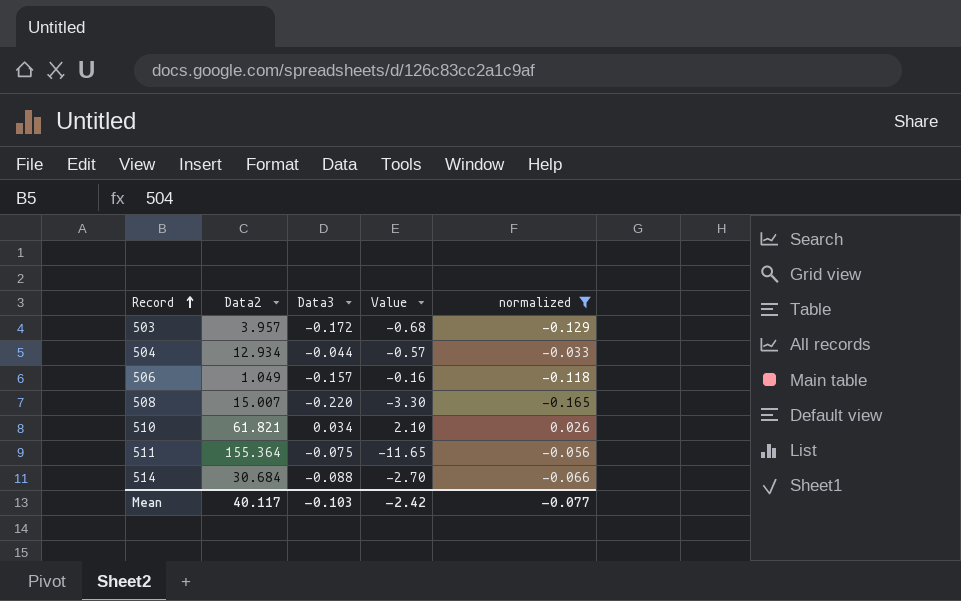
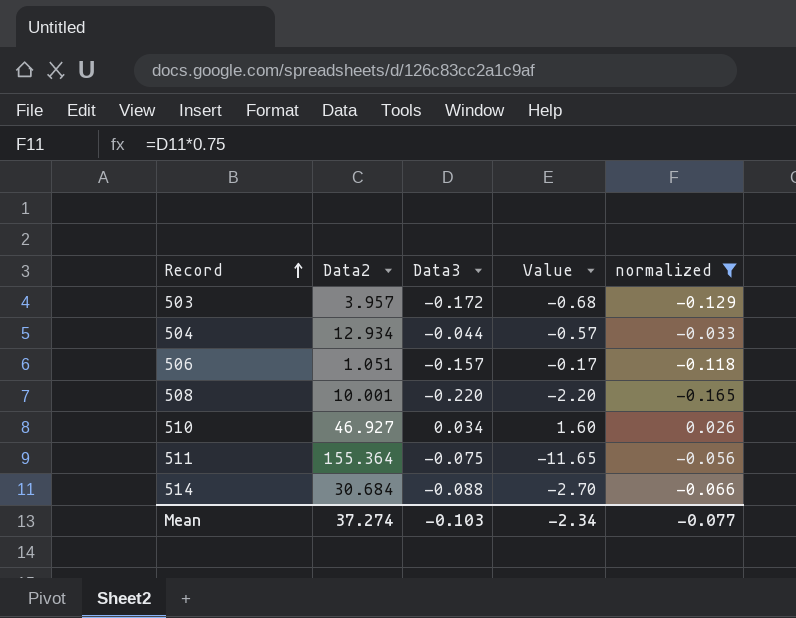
506 | Data2: 1.049 -> 1.051
506 | Value: -0.16 -> -0.17
508 | Data2: 15.007 -> 10.001
508 | Value: -3.30 -> -2.20
510 | Data2: 61.821 -> 46.927
510 | Value: 2.10 -> 1.60
Mean | Data2: 40.117 -> 37.274
Mean | Value: -2.42 -> -2.34

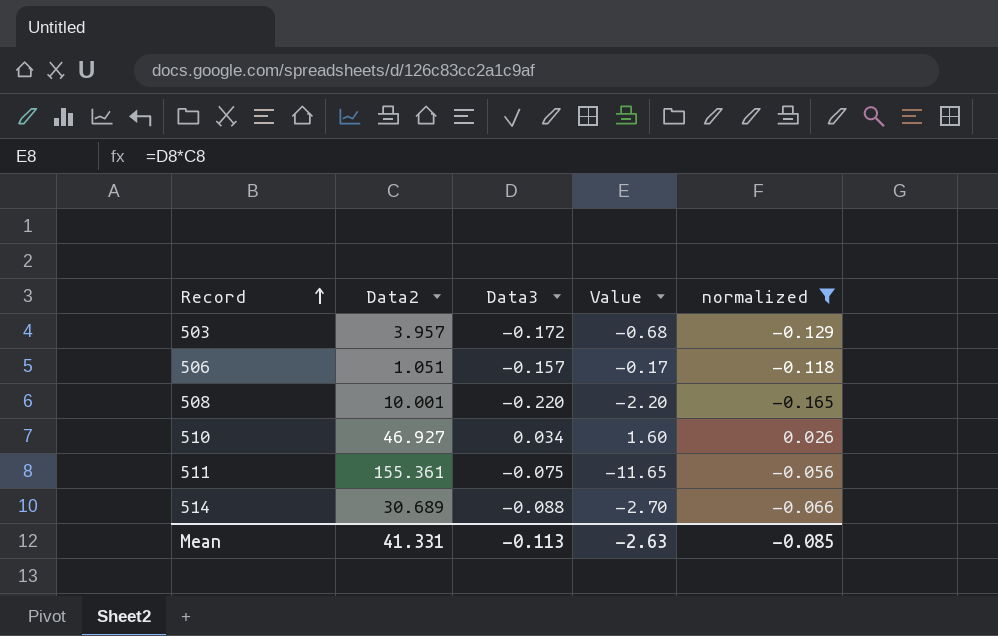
row 504: 12.934 | -0.044 | -0.57 | -0.033 -> none
511 | Data2: 155.364 -> 155.361
514 | Data2: 30.684 -> 30.689
Mean | Data2: 37.274 -> 41.331
Mean | Data3: -0.103 -> -0.113
Mean | Value: -2.34 -> -2.63
Mean | normalized: -0.077 -> -0.085

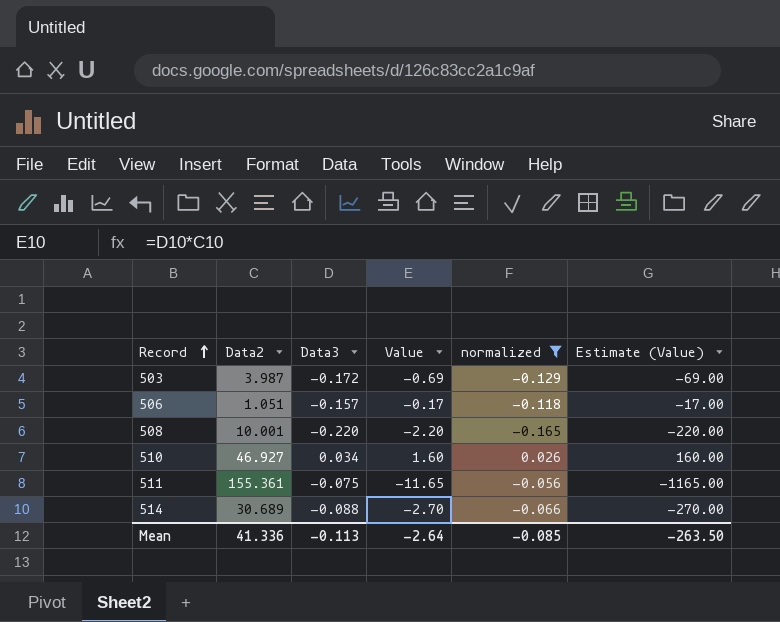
column Estimate (Value) | formula: none -> [Value] * 100
503 | Data2: 3.957 -> 3.987
503 | Value: -0.68 -> -0.69
Mean | Data2: 41.331 -> 41.336
Mean | Value: -2.63 -> -2.64

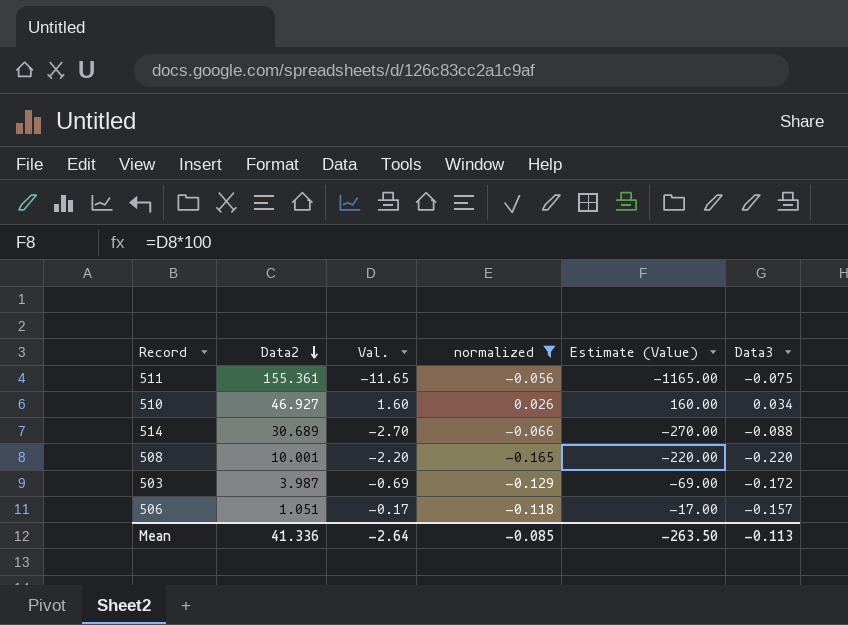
row order: Record ascending -> Data2 descending
column name: Value -> Val.
column Data3 | position: 3 -> 6

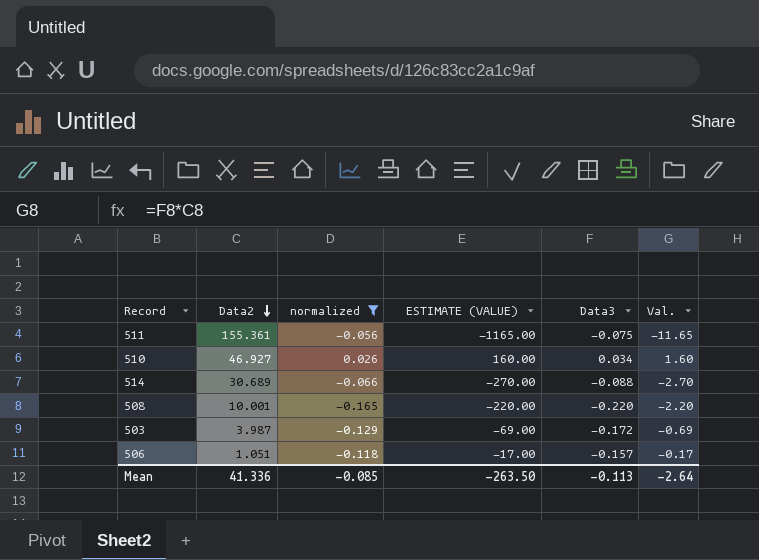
column name: Estimate (Value) -> ESTIMATE (VALUE)
column Val. | position: 3 -> 6

